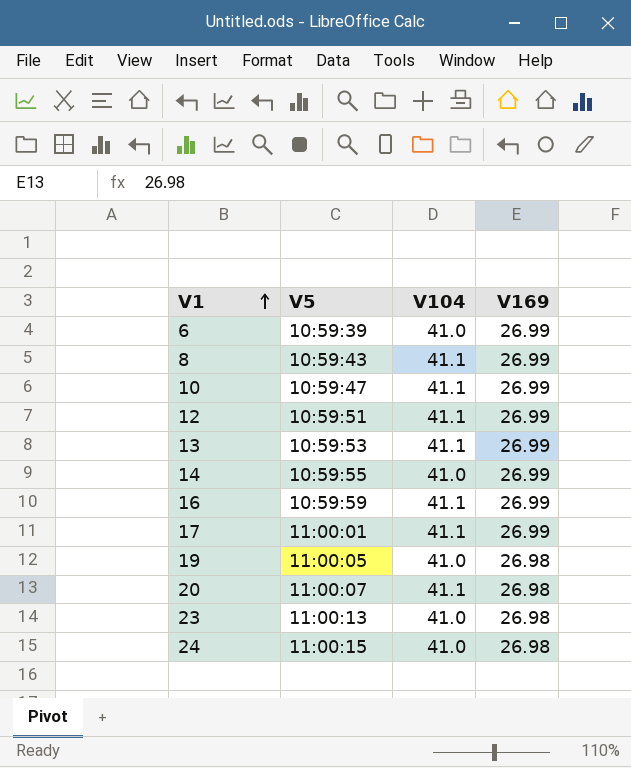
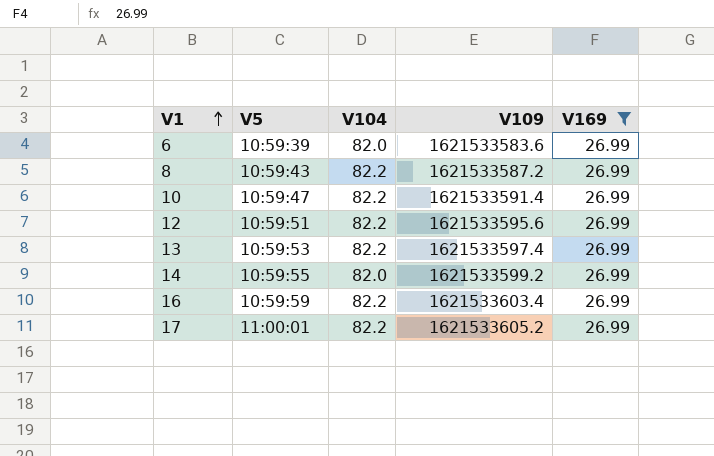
filter: none -> V169 = 26.99
column V109 | position: none -> 4
6 | V104: 41.0 -> 82.0
8 | V104: 41.1 -> 82.2
10 | V104: 41.1 -> 82.2
12 | V104: 41.1 -> 82.2
13 | V104: 41.1 -> 82.2
14 | V104: 41.0 -> 82.0
16 | V104: 41.1 -> 82.2
17 | V104: 41.1 -> 82.2

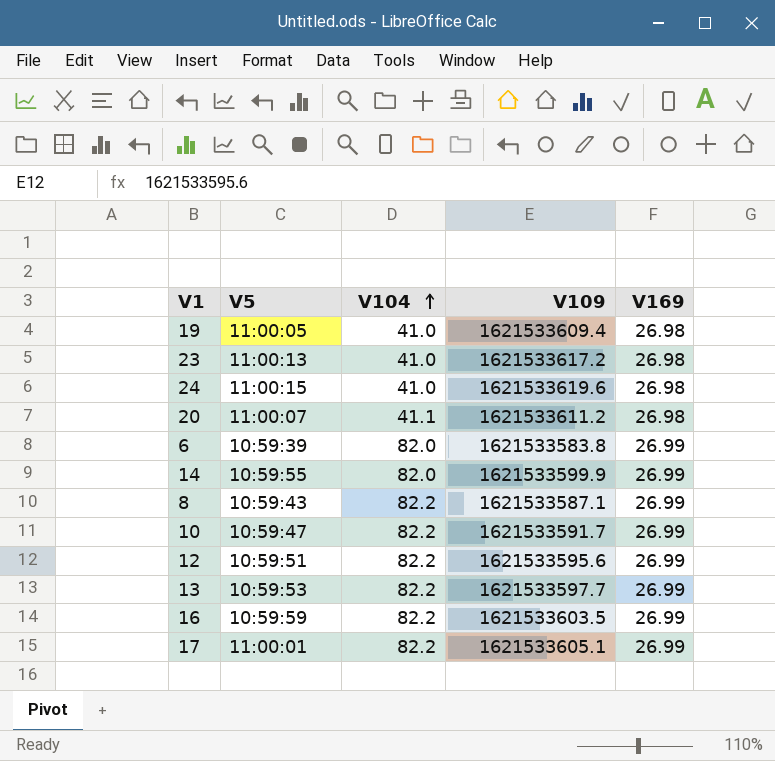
filter: V169 = 26.99 -> none
row order: V1 ascending -> V104 ascending
6 | V109: 1621533583.6 -> 1621533583.8
14 | V109: 1621533599.2 -> 1621533599.9
8 | V109: 1621533587.2 -> 1621533587.1
10 | V109: 1621533591.4 -> 1621533591.7
13 | V109: 1621533597.4 -> 1621533597.7
16 | V109: 1621533603.4 -> 1621533603.5
17 | V109: 1621533605.2 -> 1621533605.1

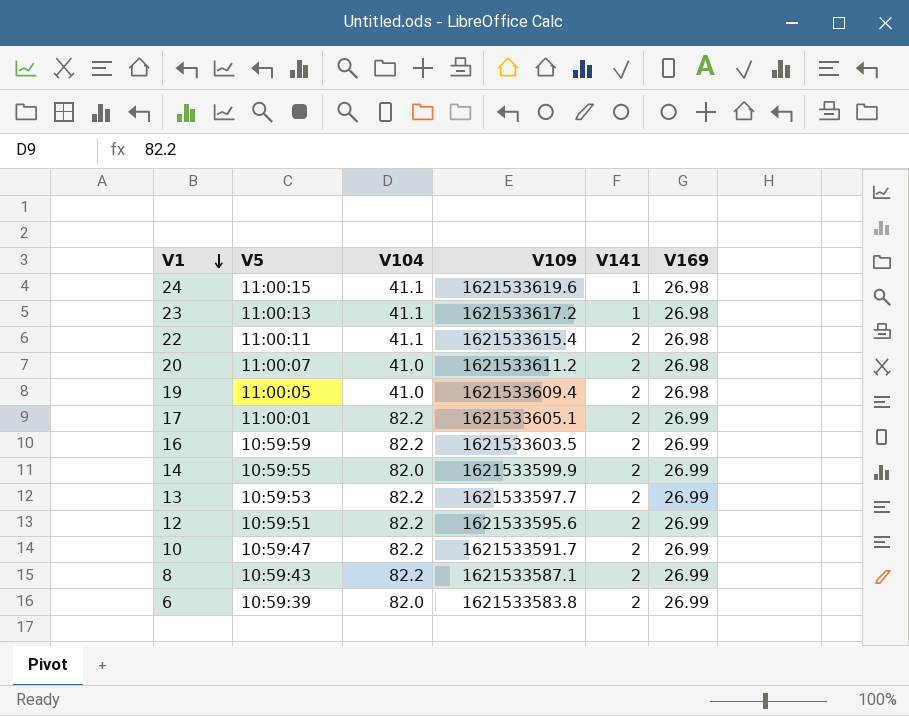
row order: V104 ascending -> V1 descending
column V141 | position: none -> 5
24 | V104: 41.0 -> 41.1
23 | V104: 41.0 -> 41.1
row 22: none -> 11:00:11 | 41.1 | 1621533615.4 | 2 | 26.98
20 | V104: 41.1 -> 41.0

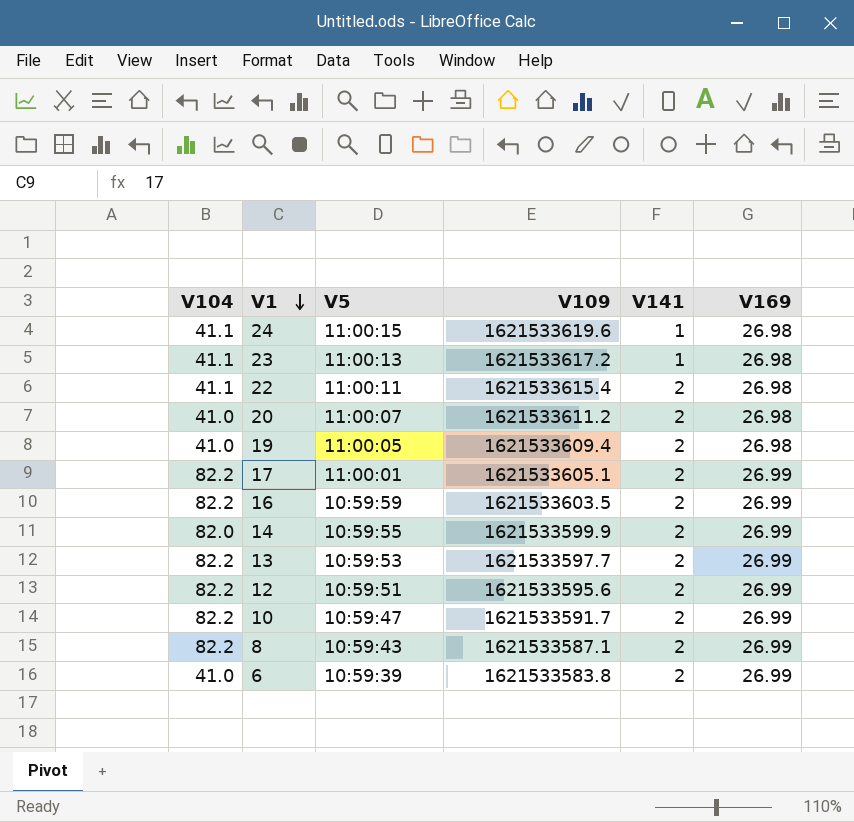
column V104 | position: 3 -> 1
6 | V104: 82.0 -> 41.0

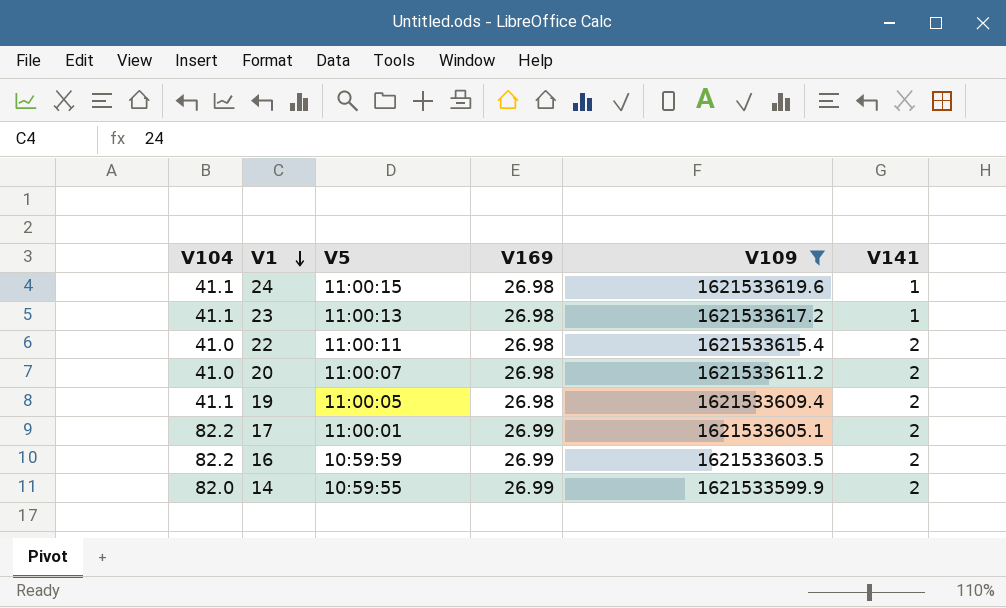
filter: none -> V109 >= 1621533599.9
column V169 | position: 6 -> 4
22 | V104: 41.1 -> 41.0
19 | V104: 41.0 -> 41.1

